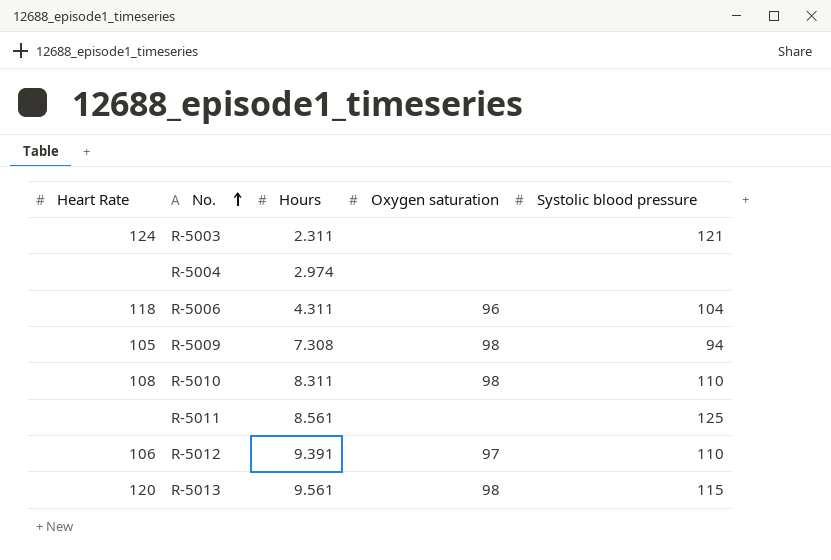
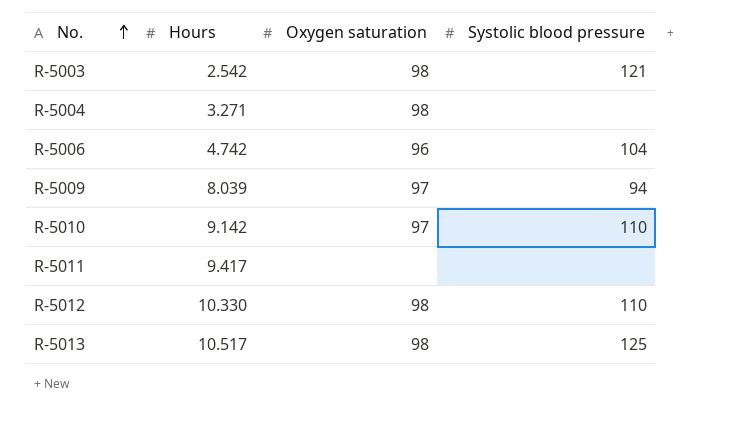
column Heart Rate | position: 1 -> none
R-5003 | Hours: 2.311 -> 2.542
R-5003 | Oxygen saturation: none -> 98
R-5004 | Hours: 2.974 -> 3.271
R-5004 | Oxygen saturation: none -> 98
R-5006 | Hours: 4.311 -> 4.742
R-5009 | Hours: 7.308 -> 8.039
R-5009 | Oxygen saturation: 98 -> 97
R-5010 | Hours: 8.311 -> 9.142
R-5010 | Oxygen saturation: 98 -> 97
R-5011 | Hours: 8.561 -> 9.417
R-5011 | Systolic blood pressure: 125 -> none
R-5012 | Hours: 9.391 -> 10.330
R-5012 | Oxygen saturation: 97 -> 98
R-5013 | Hours: 9.561 -> 10.517
R-5013 | Systolic blood pressure: 115 -> 125

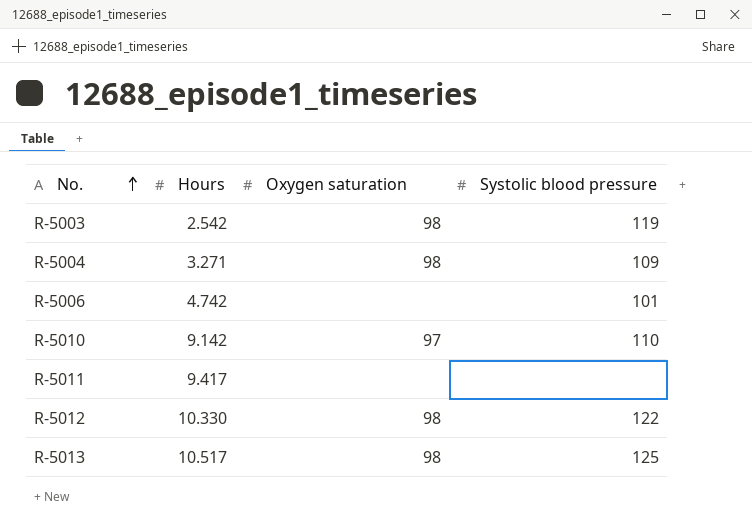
row R-5009: 8.039 | 97 | 94 -> none
R-5003 | Systolic blood pressure: 121 -> 119
R-5004 | Systolic blood pressure: none -> 109
R-5006 | Oxygen saturation: 96 -> none
R-5006 | Systolic blood pressure: 104 -> 101
R-5012 | Systolic blood pressure: 110 -> 122

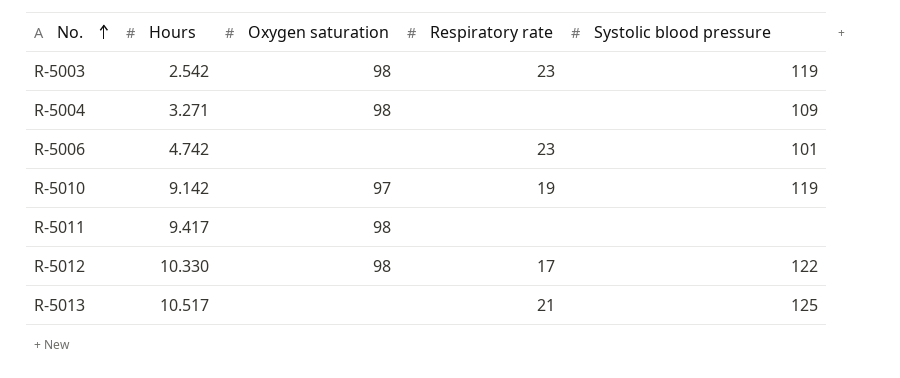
column Respiratory rate | position: none -> 4
R-5010 | Systolic blood pressure: 110 -> 119
R-5011 | Oxygen saturation: none -> 98
R-5013 | Oxygen saturation: 98 -> none

